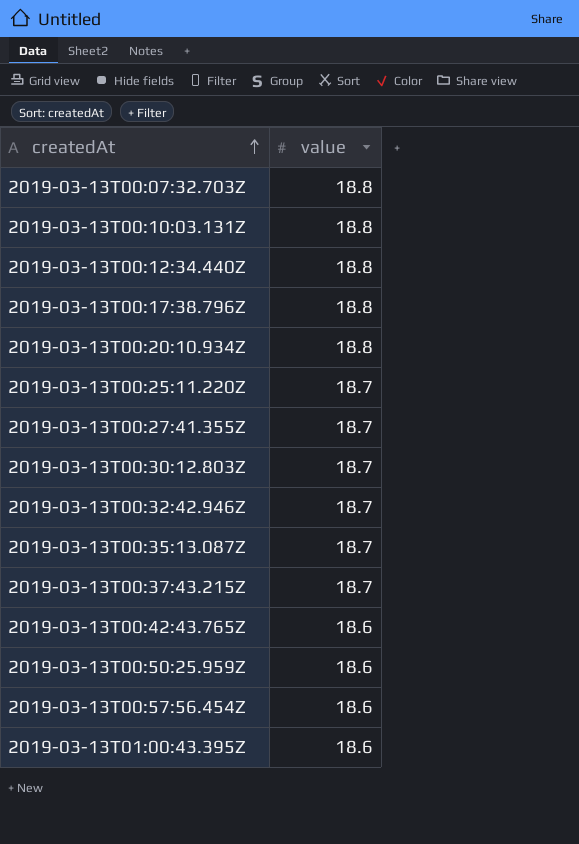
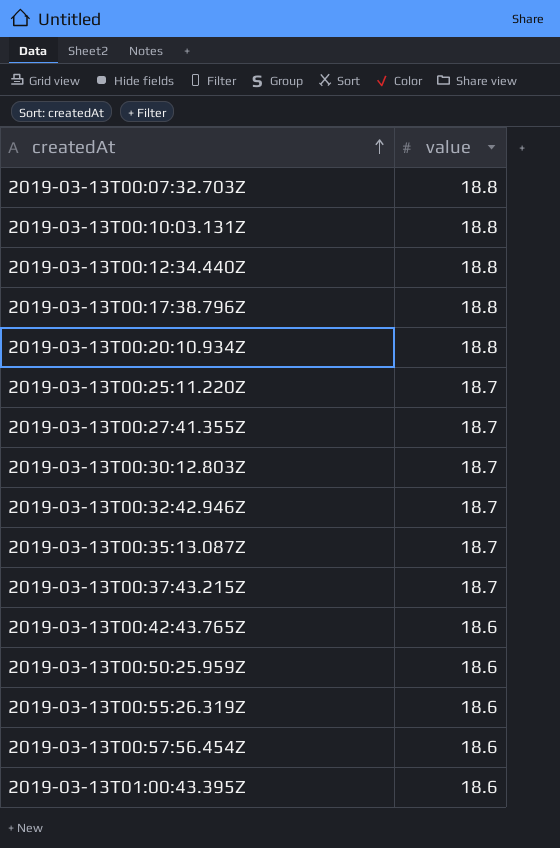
row 2019-03-13T00:55:26.319Z: none -> 18.6

